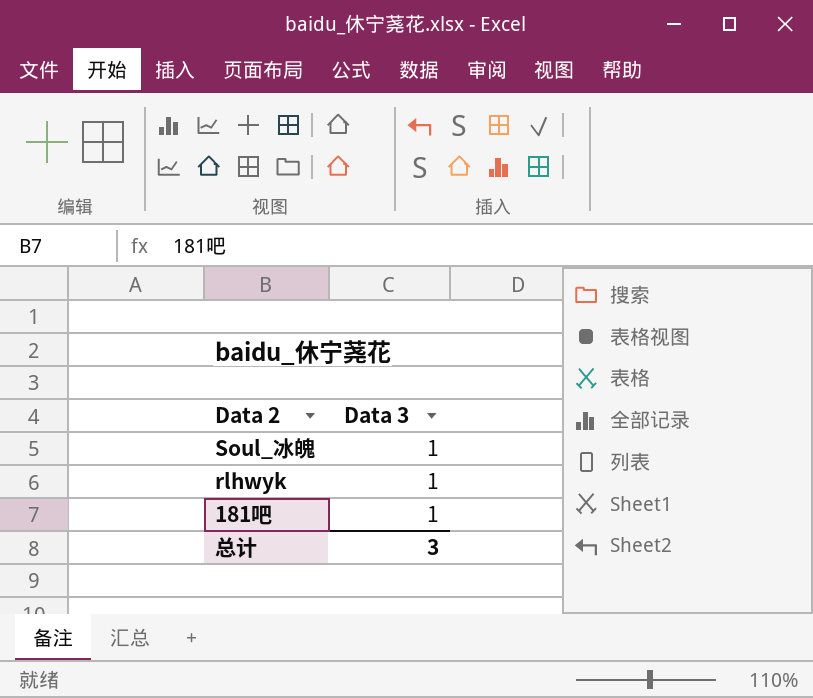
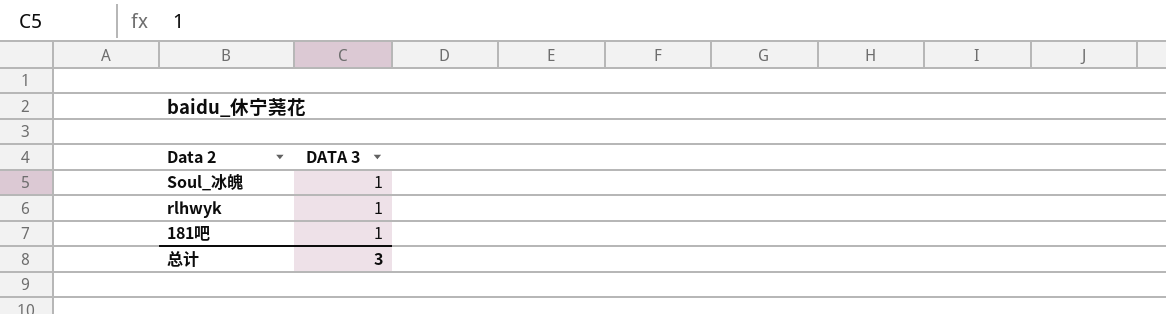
column name: Data 3 -> DATA 3

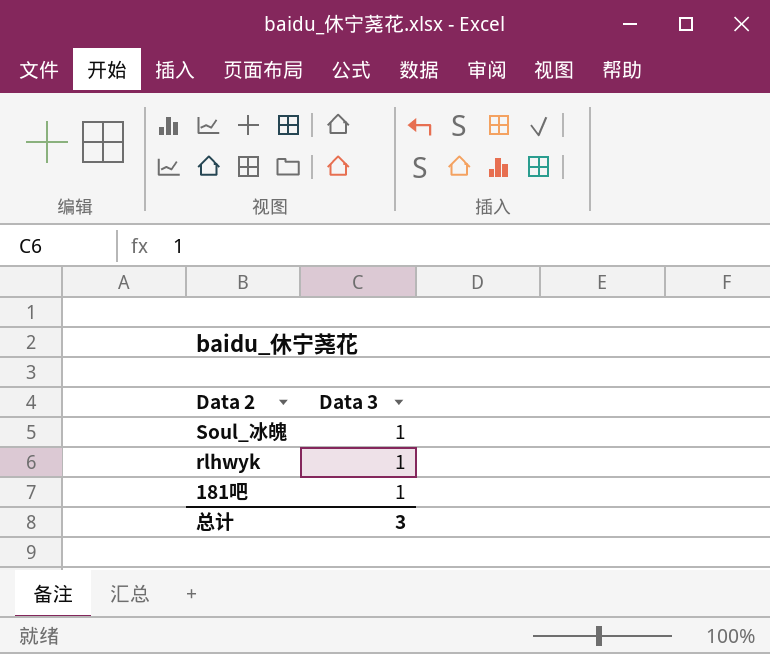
column name: DATA 3 -> Data 3

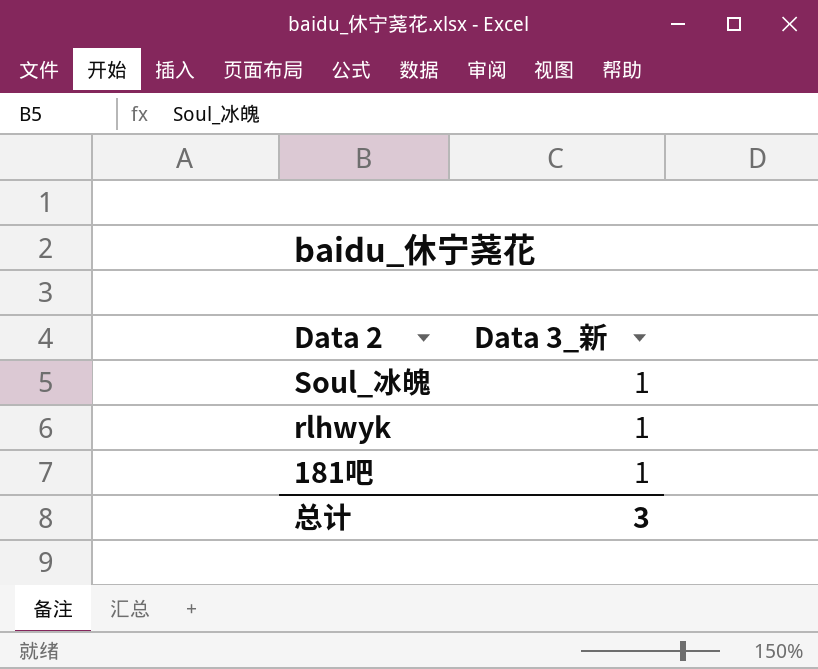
column name: Data 3 -> Data 3_新

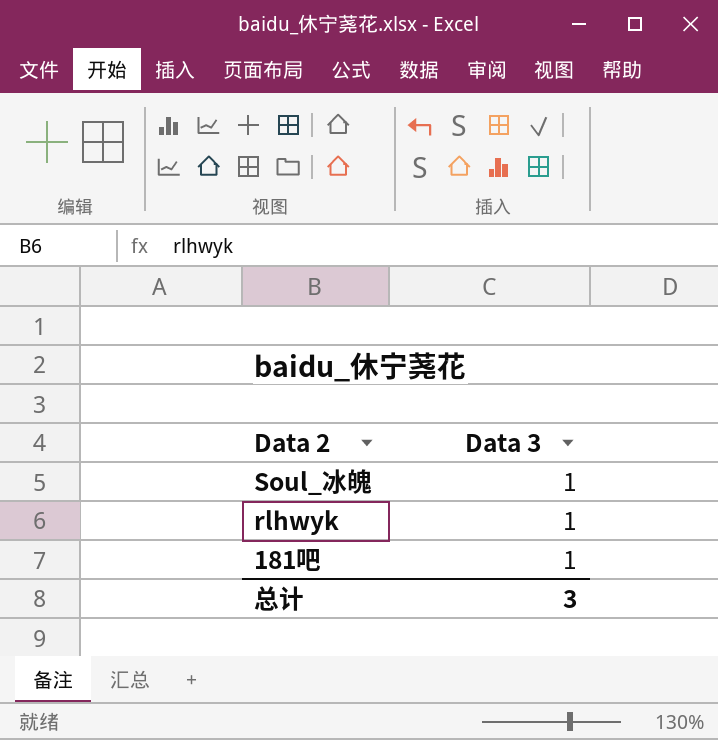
column name: Data 3_新 -> Data 3

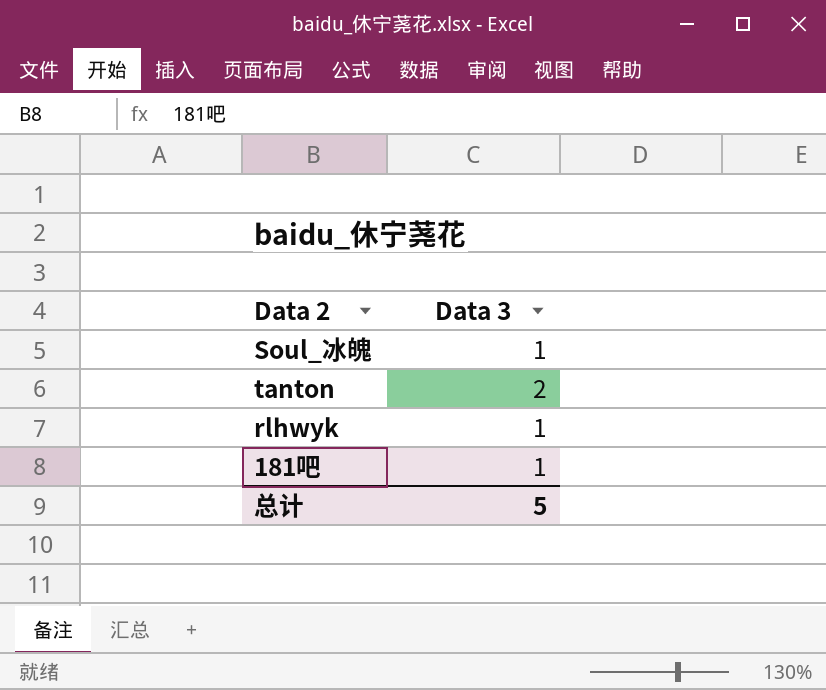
row tanton: none -> 2
总计 | Data 3: 3 -> 5

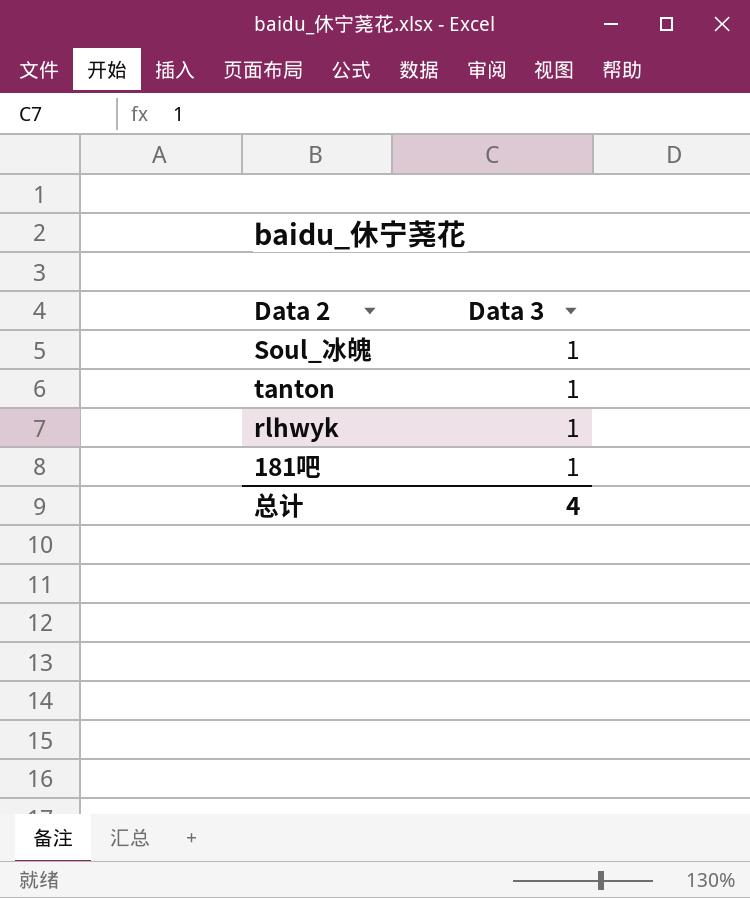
tanton | Data 3: 2 -> 1
总计 | Data 3: 5 -> 4

